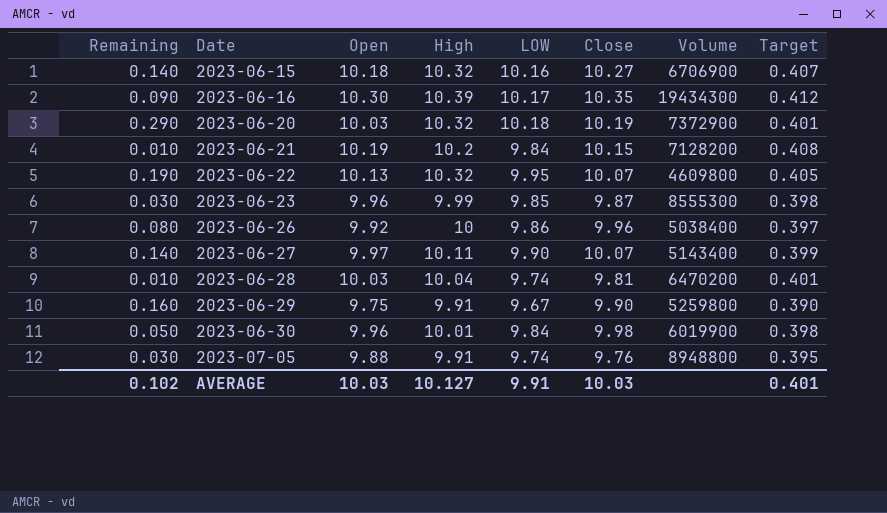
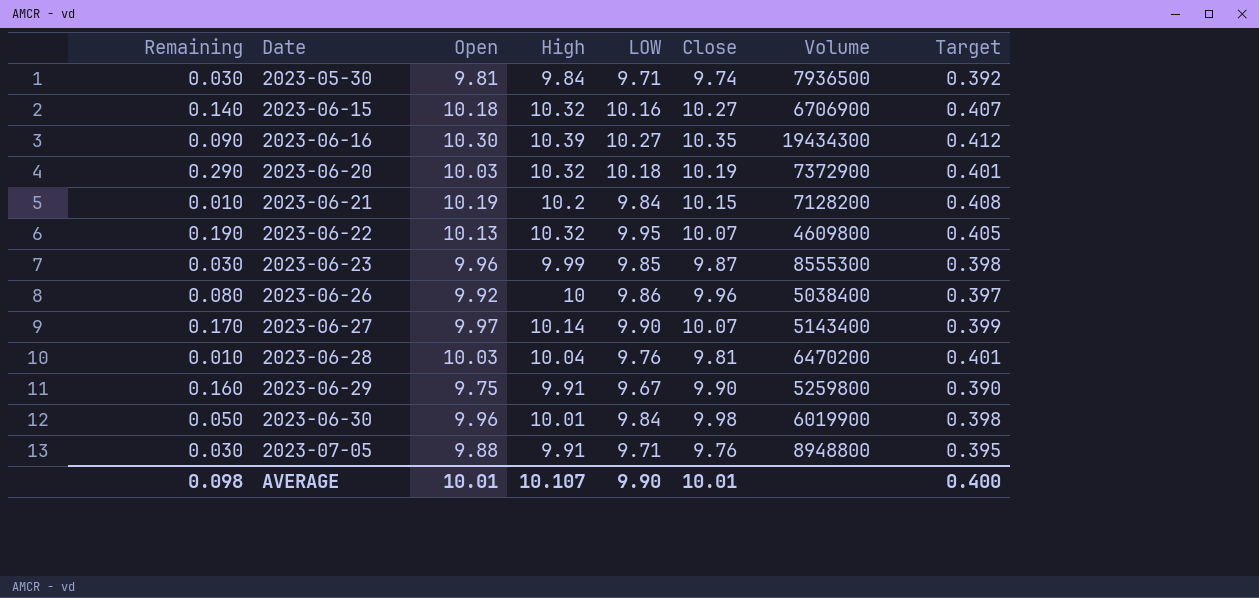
row 2023-05-30: none -> 0.030 | 9.81 | 9.84 | 9.71 | 9.74 | 7936500 | 0.392
2023-06-16 | LOW: 10.17 -> 10.27
2023-06-27 | Remaining: 0.140 -> 0.170
2023-06-27 | High: 10.11 -> 10.14
2023-06-28 | LOW: 9.74 -> 9.76
2023-07-05 | LOW: 9.74 -> 9.71
AVERAGE | Remaining: 0.102 -> 0.098
AVERAGE | Open: 10.03 -> 10.01
AVERAGE | High: 10.127 -> 10.107
AVERAGE | LOW: 9.91 -> 9.90
AVERAGE | Close: 10.03 -> 10.01
AVERAGE | Target: 0.401 -> 0.400

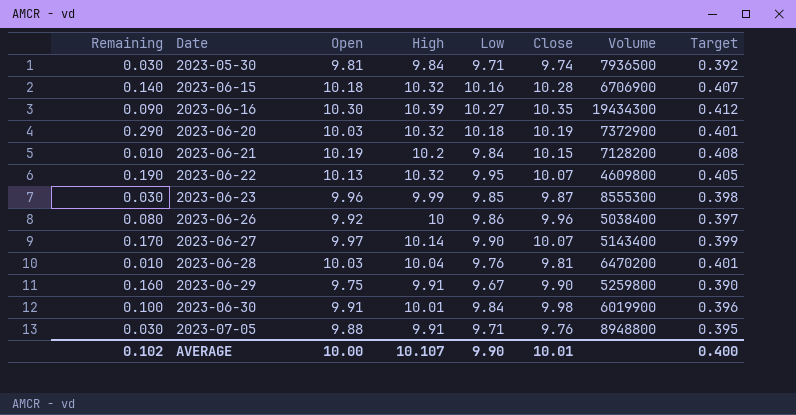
column name: LOW -> Low
2023-06-15 | Close: 10.27 -> 10.28
2023-06-30 | Remaining: 0.050 -> 0.100
2023-06-30 | Open: 9.96 -> 9.91
2023-06-30 | Target: 0.398 -> 0.396
AVERAGE | Remaining: 0.098 -> 0.102
AVERAGE | Open: 10.01 -> 10.00

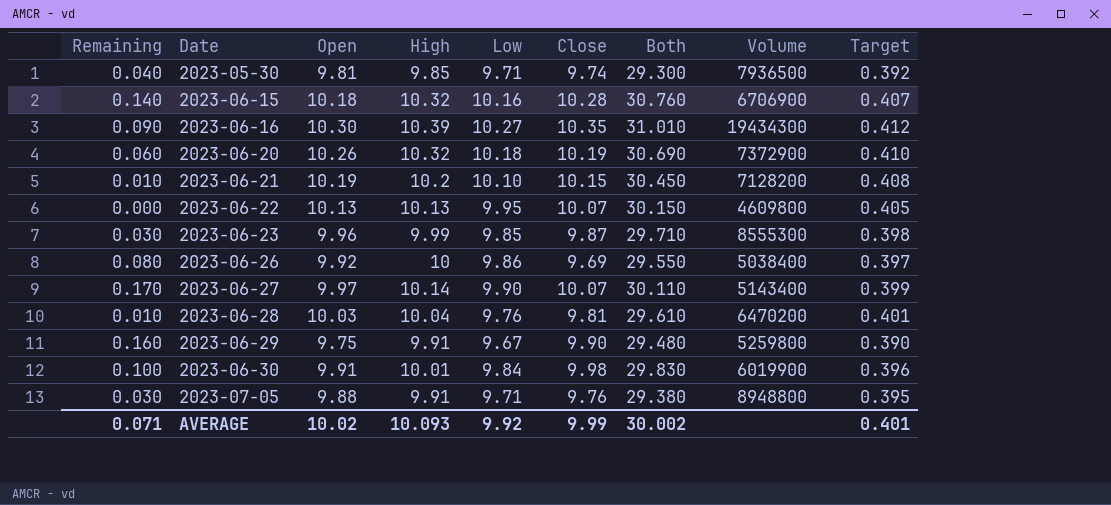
column Both | formula: none -> [High] + [Low] + [Close]
2023-05-30 | Remaining: 0.030 -> 0.040
2023-05-30 | High: 9.84 -> 9.85
2023-06-20 | Remaining: 0.290 -> 0.060
2023-06-20 | Open: 10.03 -> 10.26
2023-06-20 | Target: 0.401 -> 0.410
2023-06-21 | Low: 9.84 -> 10.10
2023-06-22 | Remaining: 0.190 -> 0.000
2023-06-22 | High: 10.32 -> 10.13
2023-06-26 | Close: 9.96 -> 9.69
AVERAGE | Remaining: 0.102 -> 0.071
AVERAGE | Open: 10.00 -> 10.02
AVERAGE | High: 10.107 -> 10.093
AVERAGE | Low: 9.90 -> 9.92
AVERAGE | Close: 10.01 -> 9.99
AVERAGE | Target: 0.400 -> 0.401

